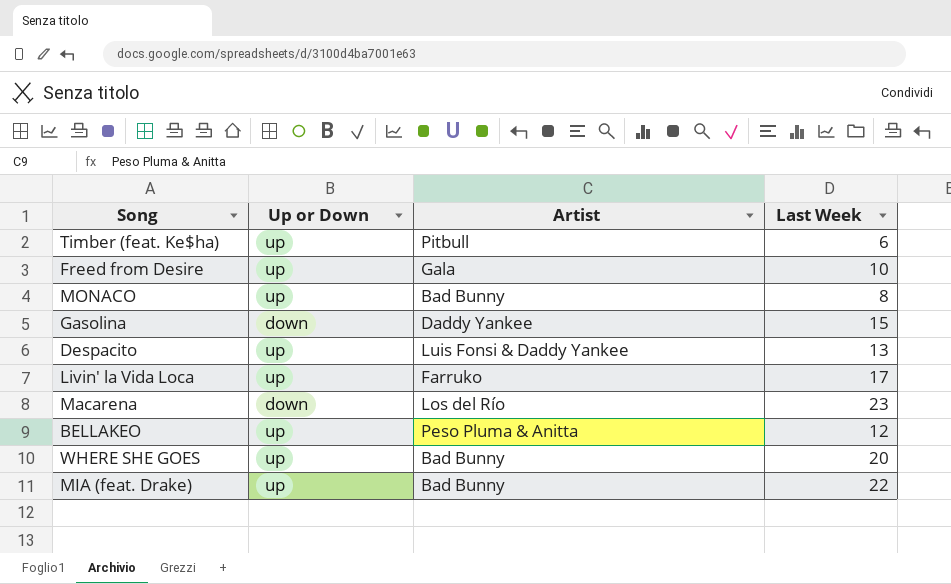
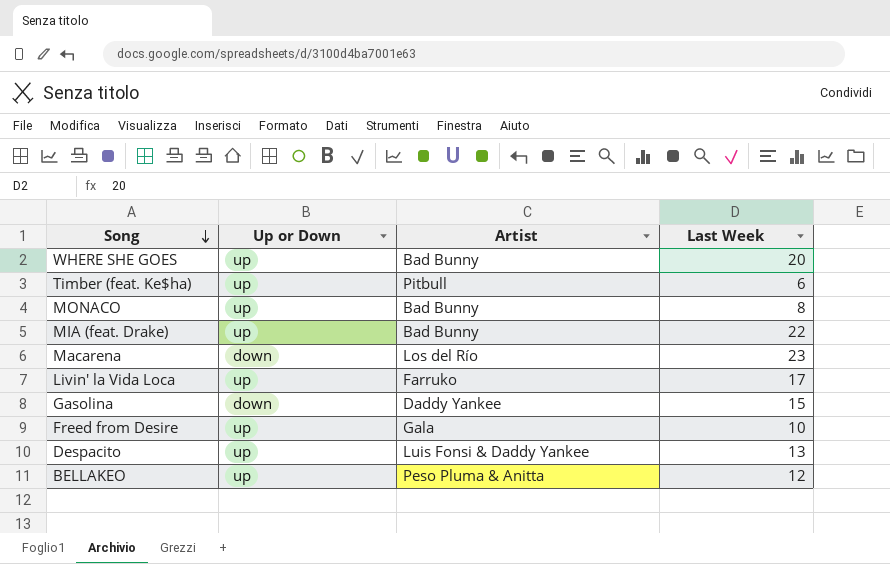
row order: none -> Song descending

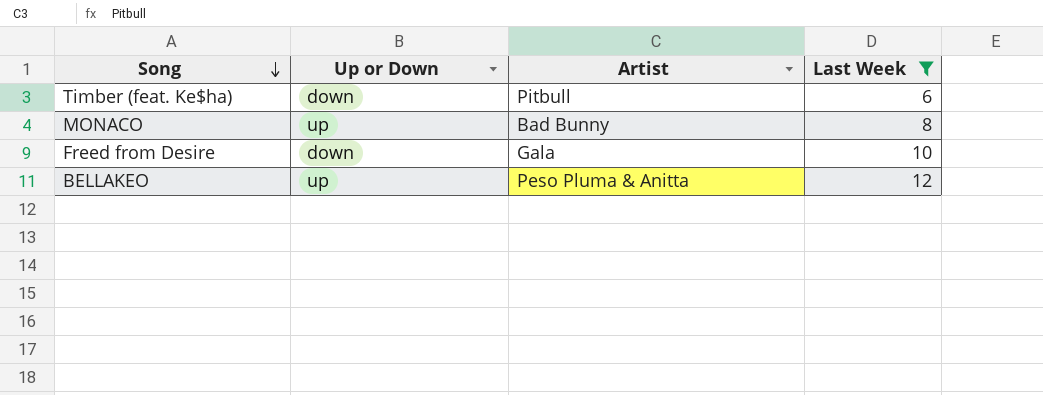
filter: none -> Last Week <= 12
Timber (feat. Ke$ha) | Up or Down: up -> down
Freed from Desire | Up or Down: up -> down

